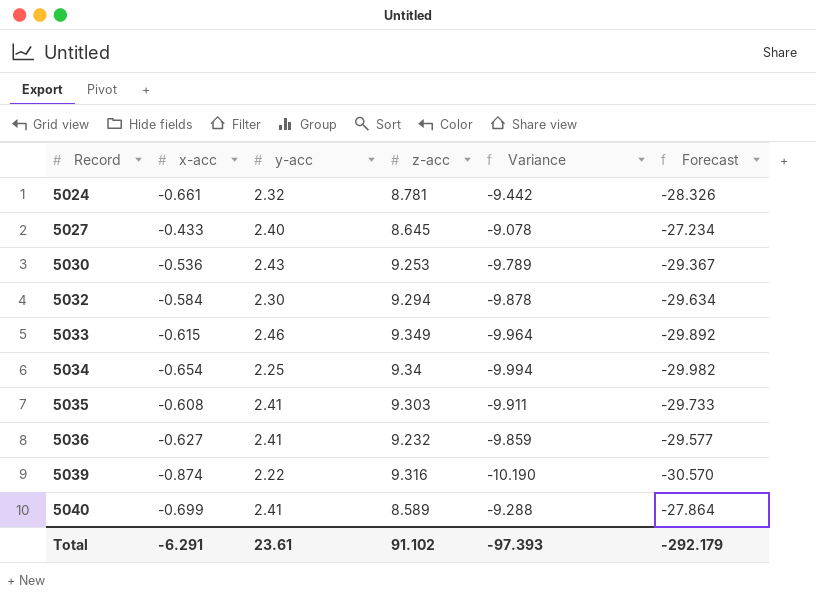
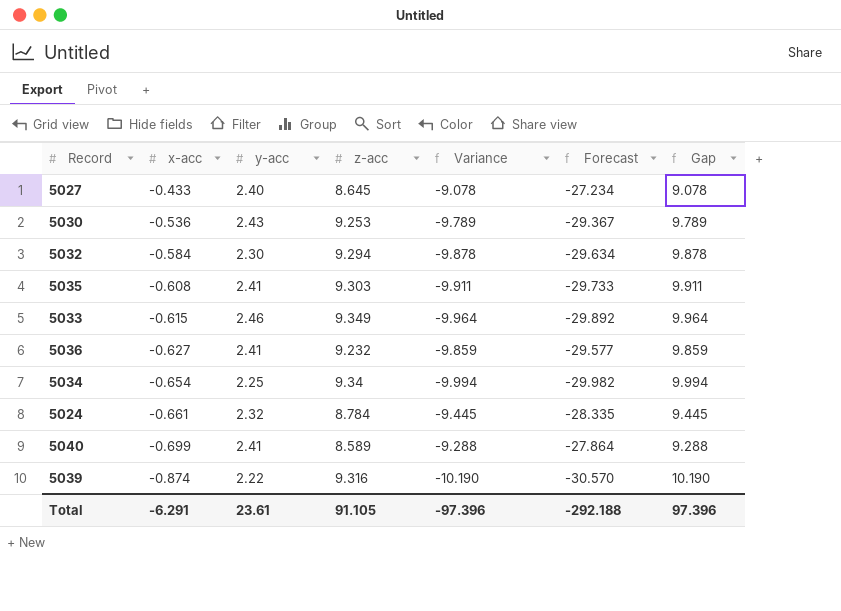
row order: Record ascending -> x-acc descending
column Gap | formula: none -> [z-acc] - [x-acc]
5024 | z-acc: 8.781 -> 8.784
5024 | Variance: -9.442 -> -9.445
5024 | Forecast: -28.326 -> -28.335
Total | z-acc: 91.102 -> 91.105
Total | Variance: -97.393 -> -97.396
Total | Forecast: -292.179 -> -292.188

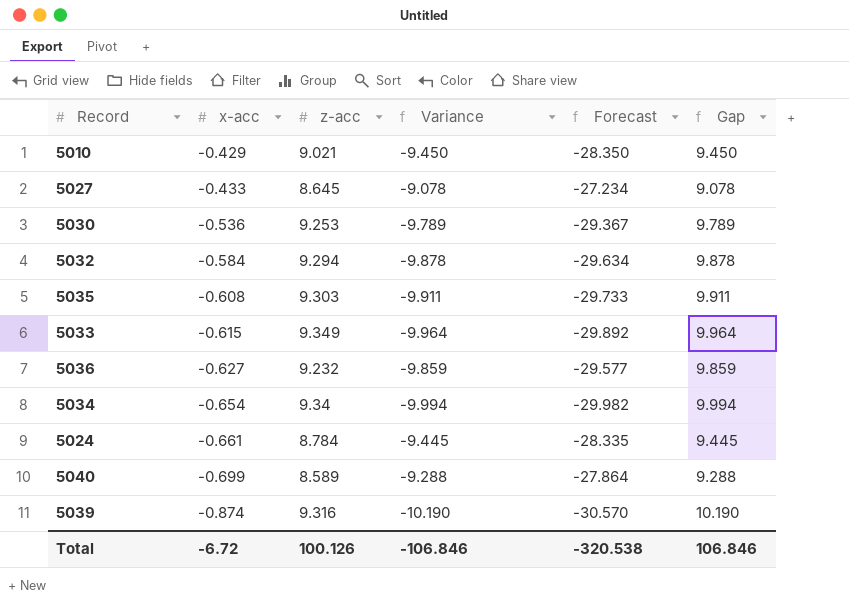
column y-acc | position: 3 -> none
row 5010: none -> -0.429 | 9.021 | -9.450 | -28.350 | 9.450
Total | x-acc: -6.291 -> -6.72
Total | z-acc: 91.105 -> 100.126
Total | Variance: -97.396 -> -106.846
Total | Forecast: -292.188 -> -320.538
Total | Gap: 97.396 -> 106.846

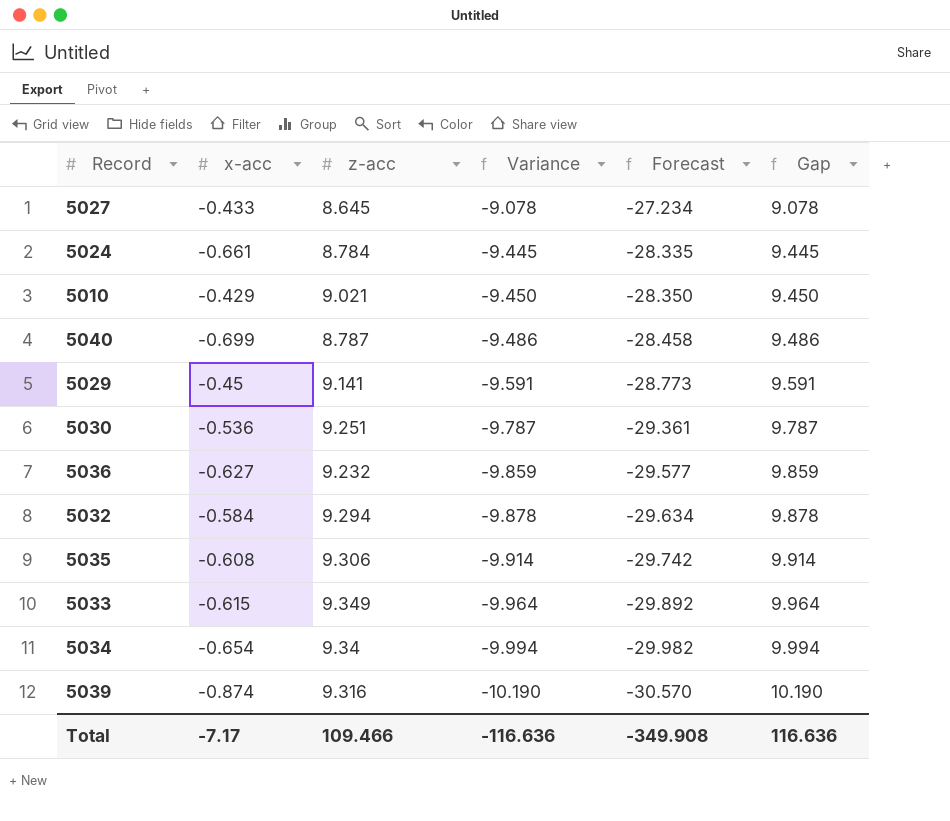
row order: x-acc descending -> Variance descending
5040 | z-acc: 8.589 -> 8.787
5040 | Variance: -9.288 -> -9.486
5040 | Forecast: -27.864 -> -28.458
5040 | Gap: 9.288 -> 9.486
row 5029: none -> -0.45 | 9.141 | -9.591 | -28.773 | 9.591
5030 | z-acc: 9.253 -> 9.251
5030 | Variance: -9.789 -> -9.787
5030 | Forecast: -29.367 -> -29.361
5030 | Gap: 9.789 -> 9.787
5035 | z-acc: 9.303 -> 9.306
5035 | Variance: -9.911 -> -9.914
5035 | Forecast: -29.733 -> -29.742
5035 | Gap: 9.911 -> 9.914
Total | x-acc: -6.72 -> -7.17
Total | z-acc: 100.126 -> 109.466
Total | Variance: -106.846 -> -116.636
Total | Forecast: -320.538 -> -349.908
Total | Gap: 106.846 -> 116.636

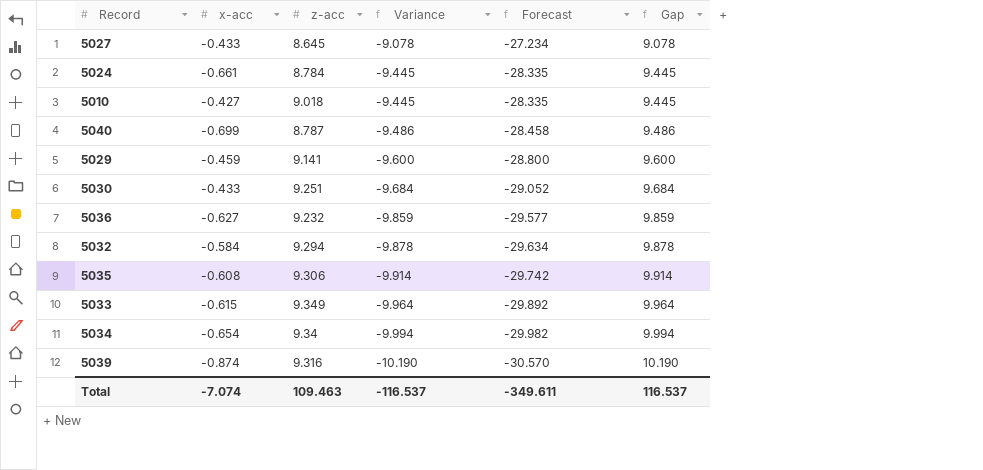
5010 | x-acc: -0.429 -> -0.427
5010 | z-acc: 9.021 -> 9.018
5010 | Variance: -9.450 -> -9.445
5010 | Forecast: -28.350 -> -28.335
5010 | Gap: 9.450 -> 9.445
5029 | x-acc: -0.45 -> -0.459
5029 | Variance: -9.591 -> -9.600
5029 | Forecast: -28.773 -> -28.800
5029 | Gap: 9.591 -> 9.600
5030 | x-acc: -0.536 -> -0.433
5030 | Variance: -9.787 -> -9.684
5030 | Forecast: -29.361 -> -29.052
5030 | Gap: 9.787 -> 9.684
Total | x-acc: -7.17 -> -7.074
Total | z-acc: 109.466 -> 109.463
Total | Variance: -116.636 -> -116.537
Total | Forecast: -349.908 -> -349.611
Total | Gap: 116.636 -> 116.537

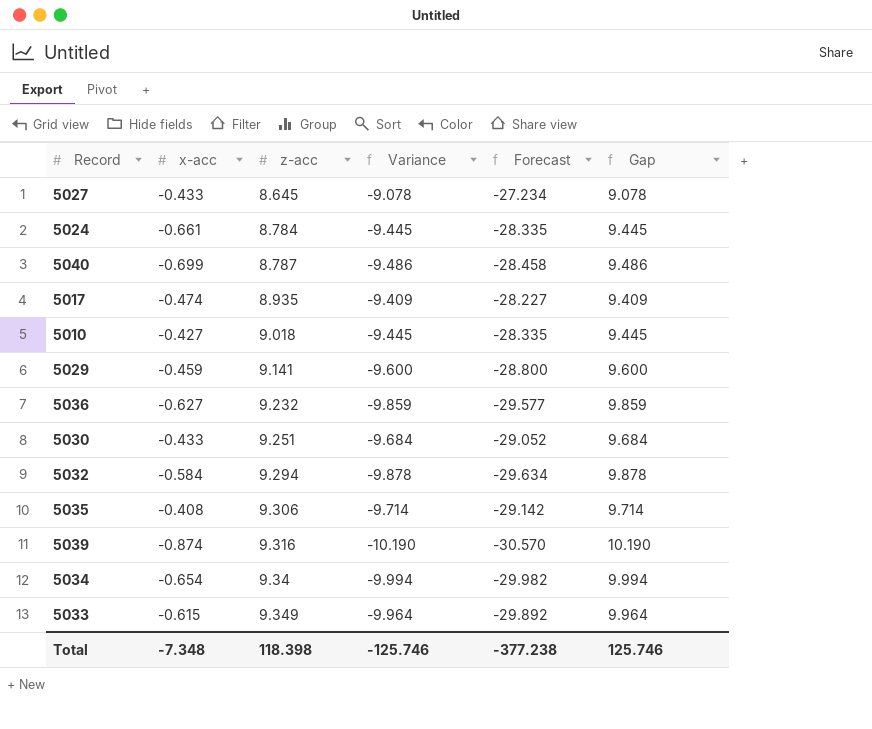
row order: Variance descending -> z-acc ascending
row 5017: none -> -0.474 | 8.935 | -9.409 | -28.227 | 9.409
5035 | x-acc: -0.608 -> -0.408
5035 | Variance: -9.914 -> -9.714
5035 | Forecast: -29.742 -> -29.142
5035 | Gap: 9.914 -> 9.714
Total | x-acc: -7.074 -> -7.348
Total | z-acc: 109.463 -> 118.398
Total | Variance: -116.537 -> -125.746
Total | Forecast: -349.611 -> -377.238
Total | Gap: 116.537 -> 125.746

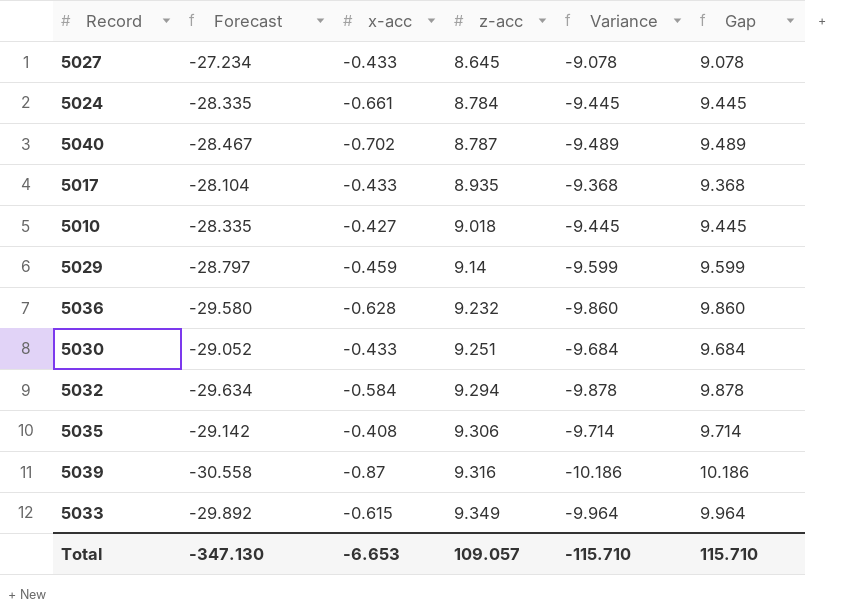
column Forecast | position: 5 -> 2
row 5034: -0.654 | 9.34 | -9.994 | -29.982 | 9.994 -> none
5040 | Forecast: -28.458 -> -28.467
5040 | x-acc: -0.699 -> -0.702
5040 | Variance: -9.486 -> -9.489
5040 | Gap: 9.486 -> 9.489
5017 | Forecast: -28.227 -> -28.104
5017 | x-acc: -0.474 -> -0.433
5017 | Variance: -9.409 -> -9.368
5017 | Gap: 9.409 -> 9.368
5029 | Forecast: -28.800 -> -28.797
5029 | z-acc: 9.141 -> 9.14
5029 | Variance: -9.600 -> -9.599
5029 | Gap: 9.600 -> 9.599
5036 | Forecast: -29.577 -> -29.580
5036 | x-acc: -0.627 -> -0.628
5036 | Variance: -9.859 -> -9.860
5036 | Gap: 9.859 -> 9.860
5039 | Forecast: -30.570 -> -30.558
5039 | x-acc: -0.874 -> -0.87
5039 | Variance: -10.190 -> -10.186
5039 | Gap: 10.190 -> 10.186
Total | Forecast: -377.238 -> -347.130
Total | x-acc: -7.348 -> -6.653
Total | z-acc: 118.398 -> 109.057
Total | Variance: -125.746 -> -115.710
Total | Gap: 125.746 -> 115.710

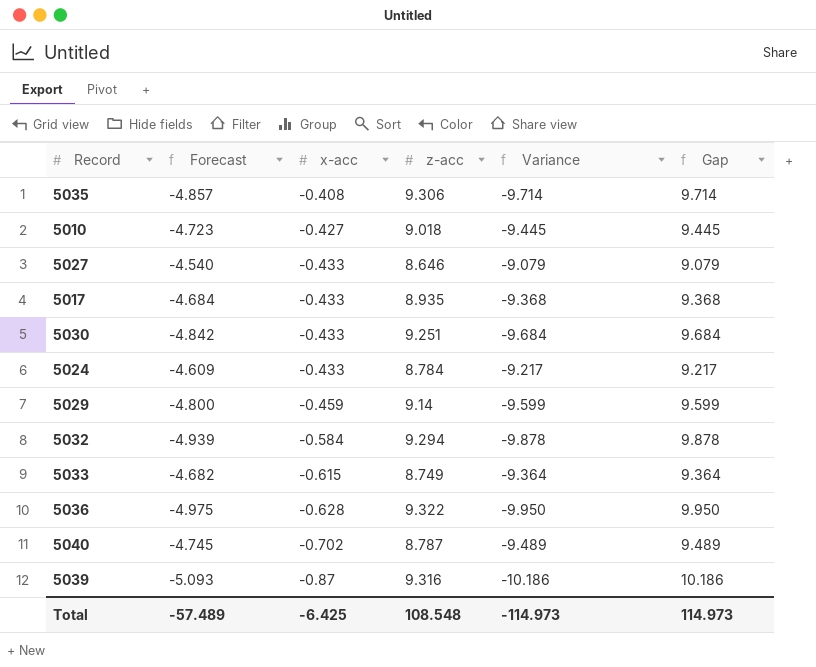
row order: z-acc ascending -> x-acc descending
column Forecast | formula: [Variance] * 3 -> [Variance] * 0.5
5027 | z-acc: 8.645 -> 8.646
5027 | Variance: -9.078 -> -9.079
5027 | Gap: 9.078 -> 9.079
5024 | x-acc: -0.661 -> -0.433
5024 | Variance: -9.445 -> -9.217
5024 | Gap: 9.445 -> 9.217
5033 | z-acc: 9.349 -> 8.749
5033 | Variance: -9.964 -> -9.364
5033 | Gap: 9.964 -> 9.364
5036 | z-acc: 9.232 -> 9.322
5036 | Variance: -9.860 -> -9.950
5036 | Gap: 9.860 -> 9.950
Total | Forecast: -347.130 -> -57.489
Total | x-acc: -6.653 -> -6.425
Total | z-acc: 109.057 -> 108.548
Total | Variance: -115.710 -> -114.973
Total | Gap: 115.710 -> 114.973

